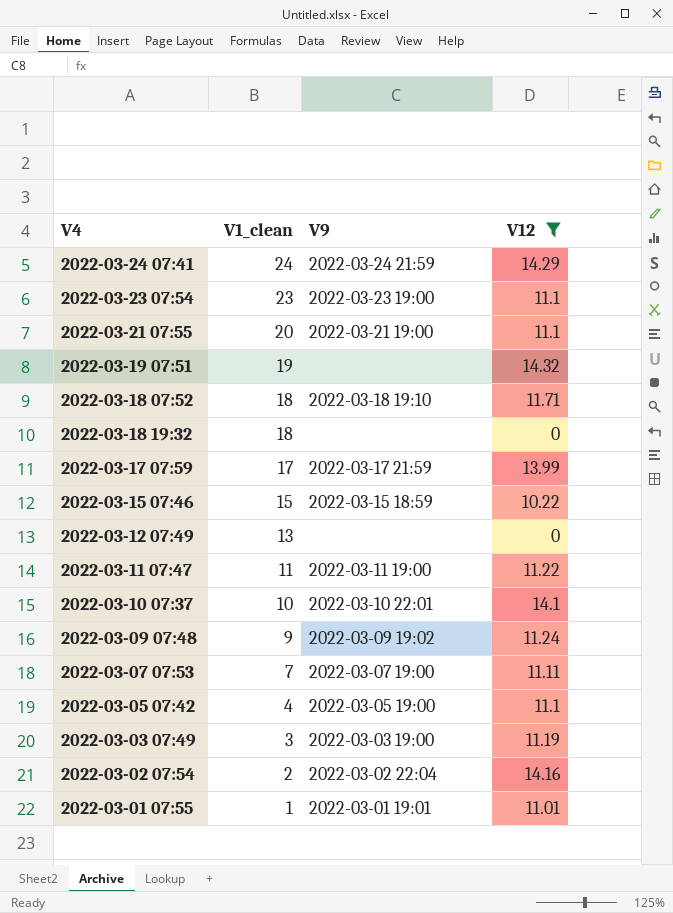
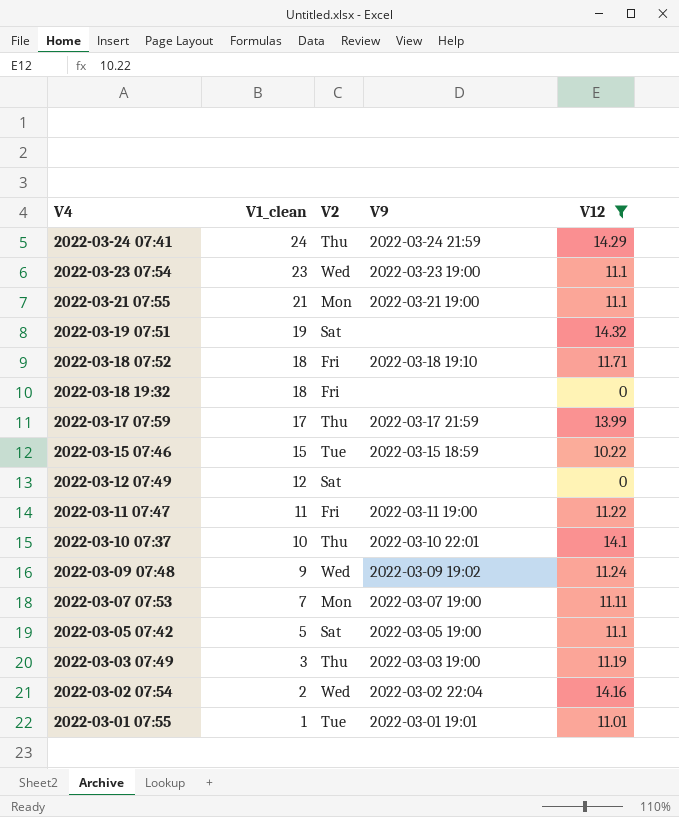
column V2 | position: none -> 3
2022-03-21 07:55 | V1_clean: 20 -> 21
2022-03-12 07:49 | V1_clean: 13 -> 12
2022-03-05 07:42 | V1_clean: 4 -> 5

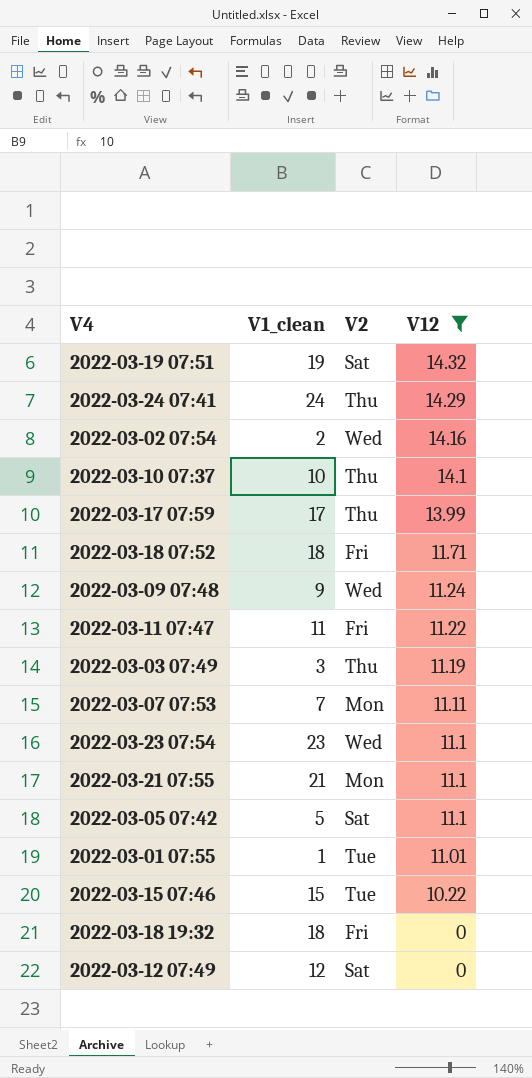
row order: V1_clean descending -> V12 descending
column V9 | position: 4 -> none

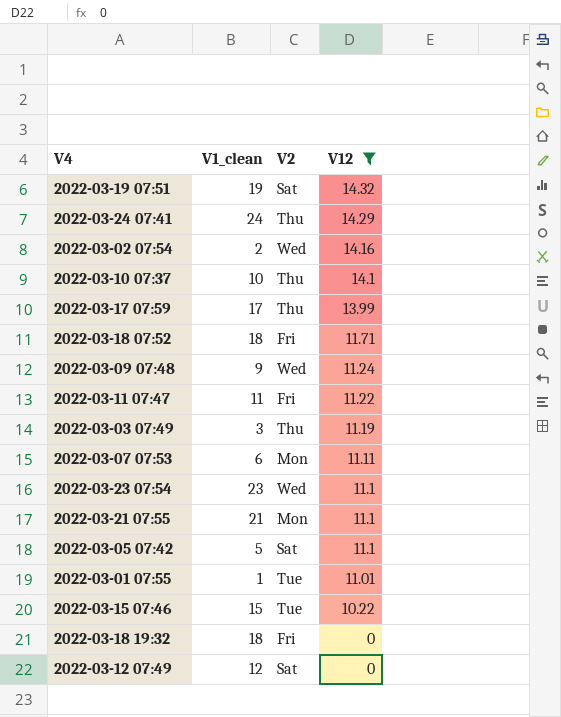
2022-03-07 07:53 | V1_clean: 7 -> 6

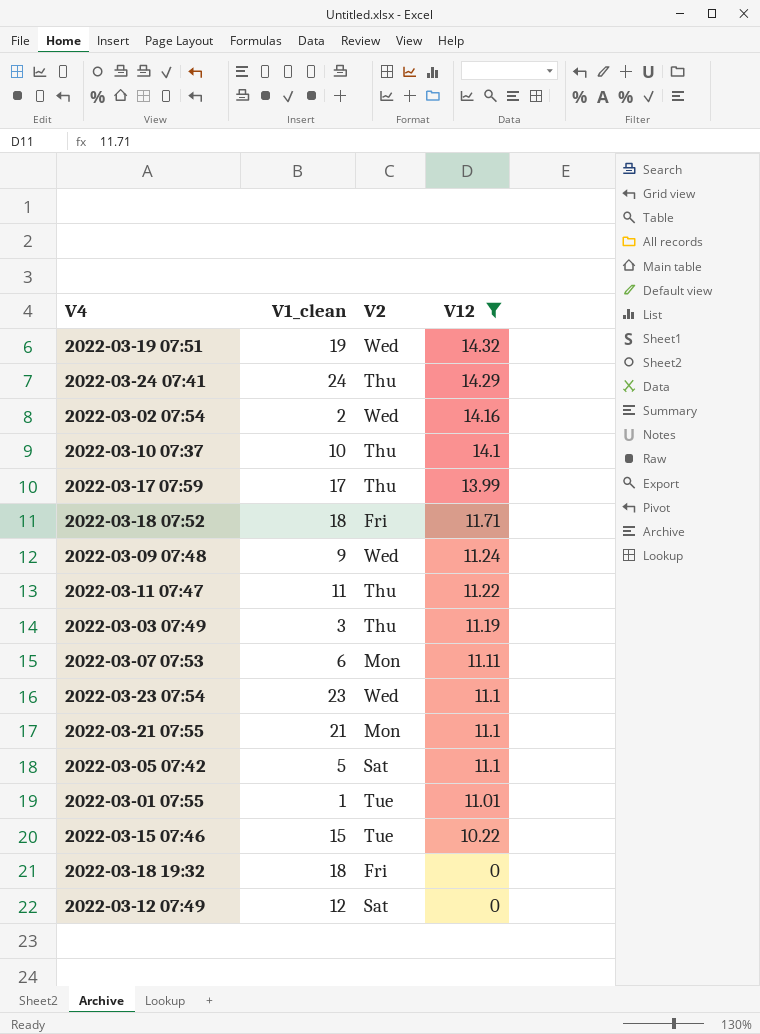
2022-03-19 07:51 | V2: Sat -> Wed
2022-03-11 07:47 | V2: Fri -> Thu

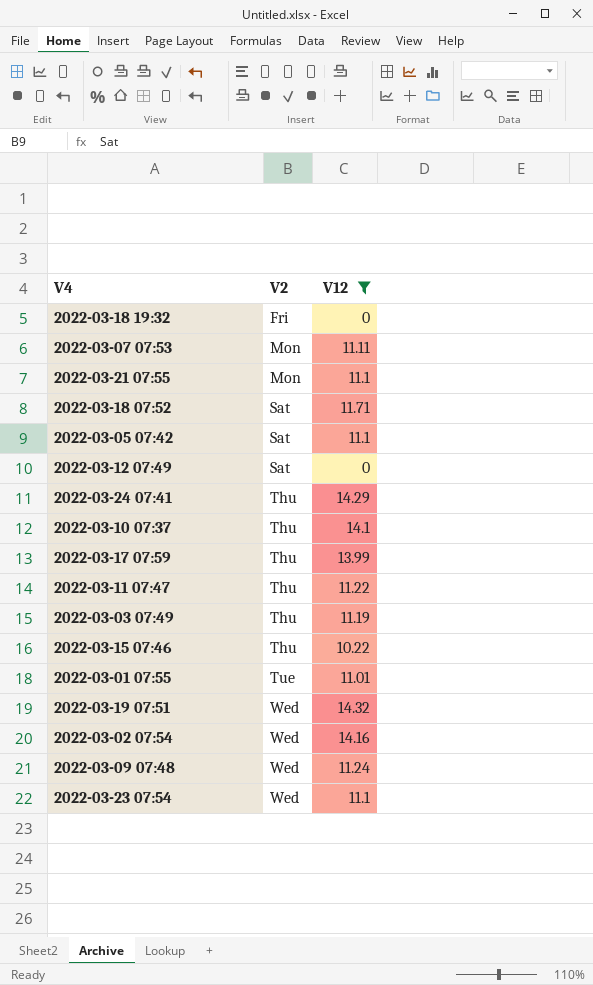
row order: V12 descending -> V2 ascending
column V1_clean | position: 2 -> none
2022-03-18 07:52 | V2: Fri -> Sat
2022-03-15 07:46 | V2: Tue -> Thu

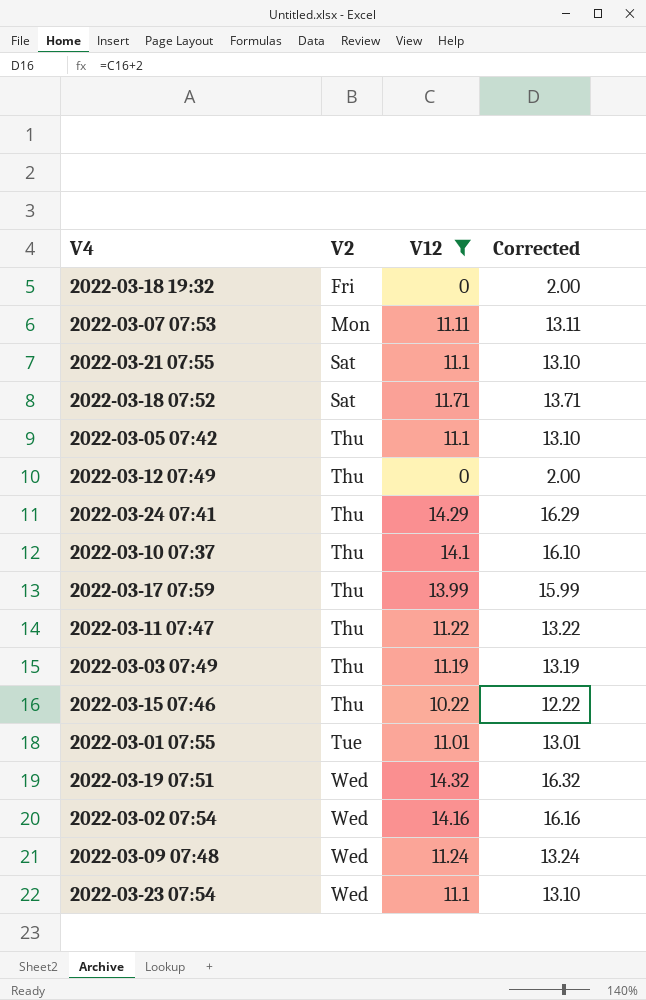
column Corrected | formula: none -> [V12] + 2
2022-03-21 07:55 | V2: Mon -> Sat
2022-03-05 07:42 | V2: Sat -> Thu
2022-03-12 07:49 | V2: Sat -> Thu

